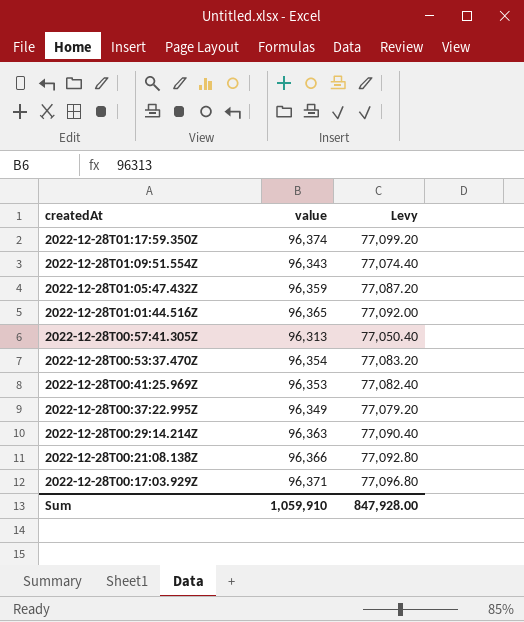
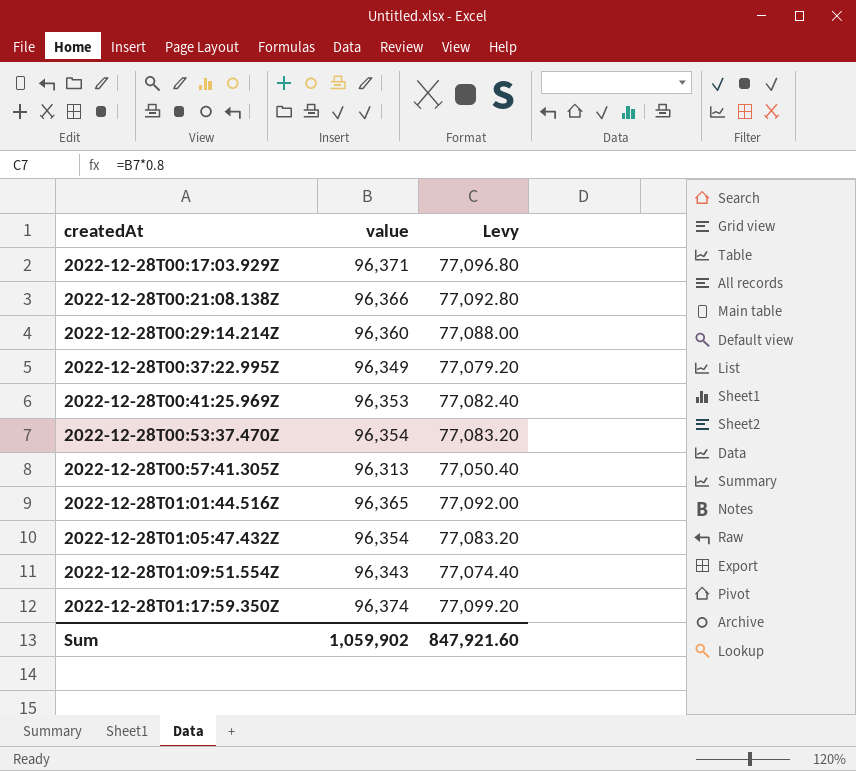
row order: createdAt descending -> createdAt ascending
2022-12-28T00:29:14.214Z | value: 96,363 -> 96,360
2022-12-28T00:29:14.214Z | Levy: 77,090.40 -> 77,088.00
2022-12-28T01:05:47.432Z | value: 96,359 -> 96,354
2022-12-28T01:05:47.432Z | Levy: 77,087.20 -> 77,083.20
Sum | value: 1,059,910 -> 1,059,902
Sum | Levy: 847,928.00 -> 847,921.60

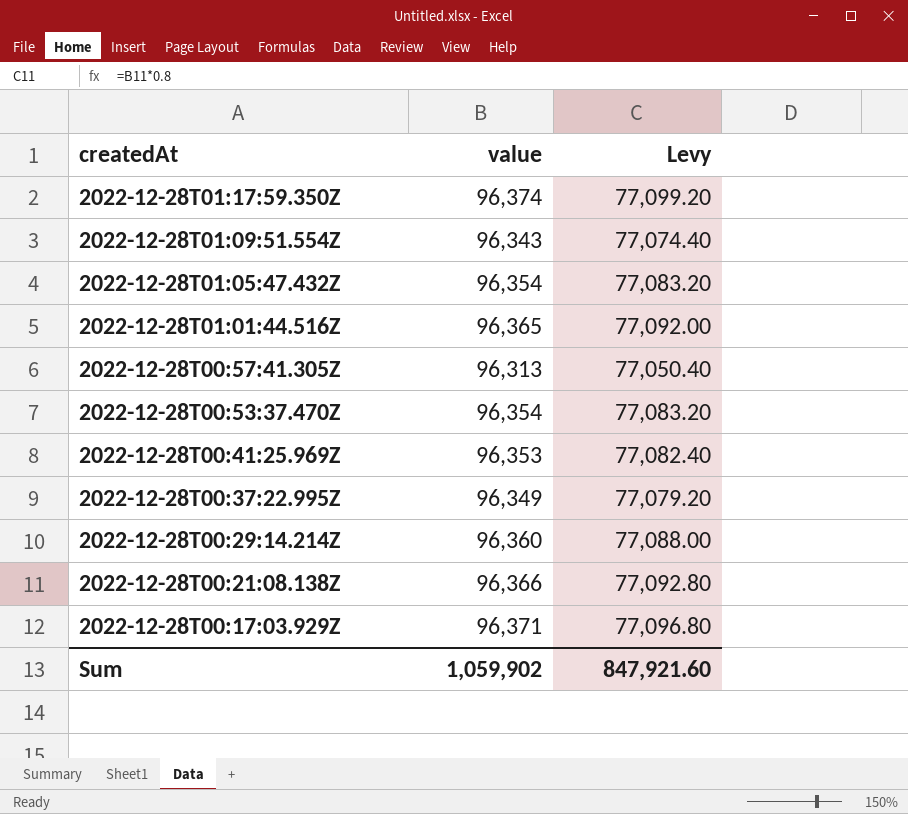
row order: createdAt ascending -> createdAt descending

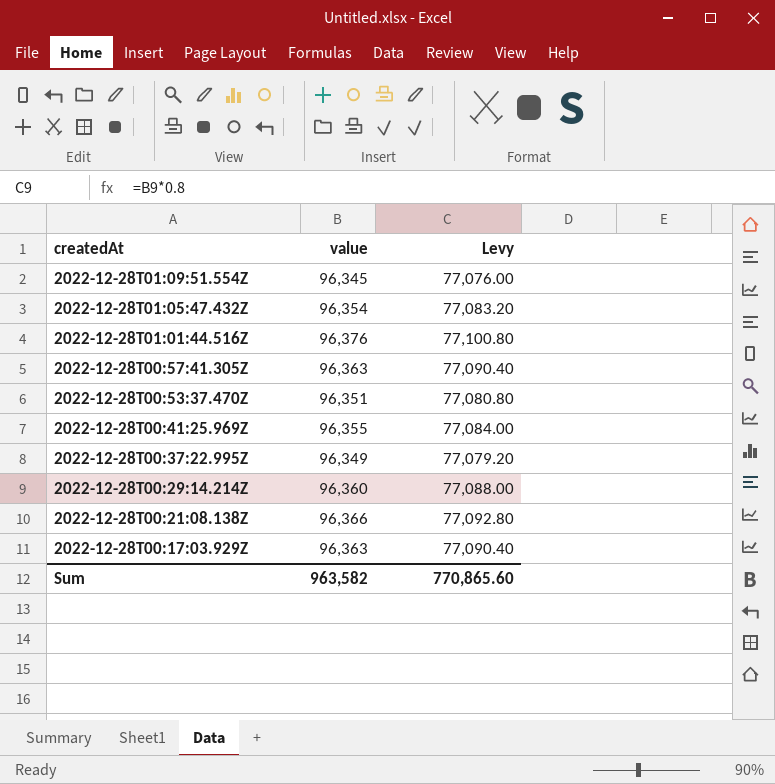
row 2022-12-28T01:17:59.350Z: 96,374 | 77,099.20 -> none
2022-12-28T01:09:51.554Z | value: 96,343 -> 96,345
2022-12-28T01:09:51.554Z | Levy: 77,074.40 -> 77,076.00
2022-12-28T01:01:44.516Z | value: 96,365 -> 96,376
2022-12-28T01:01:44.516Z | Levy: 77,092.00 -> 77,100.80
2022-12-28T00:57:41.305Z | value: 96,313 -> 96,363
2022-12-28T00:57:41.305Z | Levy: 77,050.40 -> 77,090.40
2022-12-28T00:53:37.470Z | value: 96,354 -> 96,351
2022-12-28T00:53:37.470Z | Levy: 77,083.20 -> 77,080.80
2022-12-28T00:41:25.969Z | value: 96,353 -> 96,355
2022-12-28T00:41:25.969Z | Levy: 77,082.40 -> 77,084.00
2022-12-28T00:17:03.929Z | value: 96,371 -> 96,363
2022-12-28T00:17:03.929Z | Levy: 77,096.80 -> 77,090.40
Sum | value: 1,059,902 -> 963,582
Sum | Levy: 847,921.60 -> 770,865.60

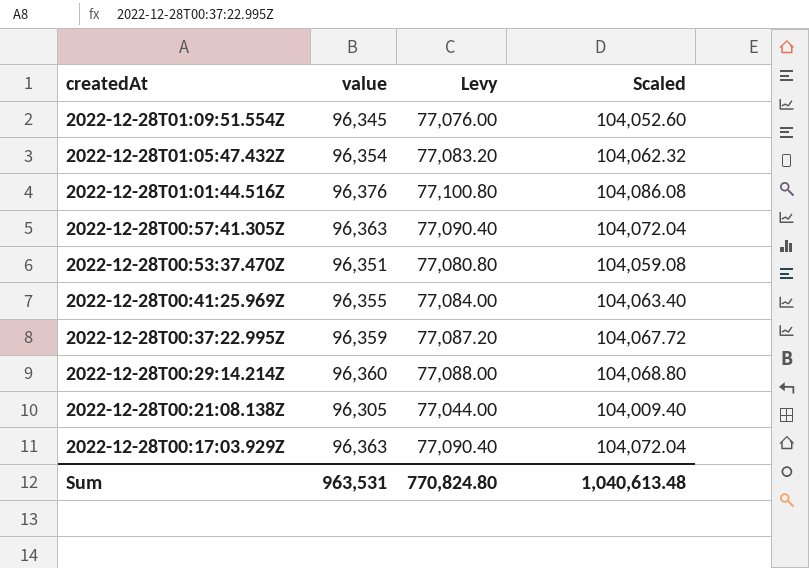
column Scaled | formula: none -> [value] * 1.08
2022-12-28T00:37:22.995Z | value: 96,349 -> 96,359
2022-12-28T00:37:22.995Z | Levy: 77,079.20 -> 77,087.20
2022-12-28T00:21:08.138Z | value: 96,366 -> 96,305
2022-12-28T00:21:08.138Z | Levy: 77,092.80 -> 77,044.00
Sum | value: 963,582 -> 963,531
Sum | Levy: 770,865.60 -> 770,824.80

